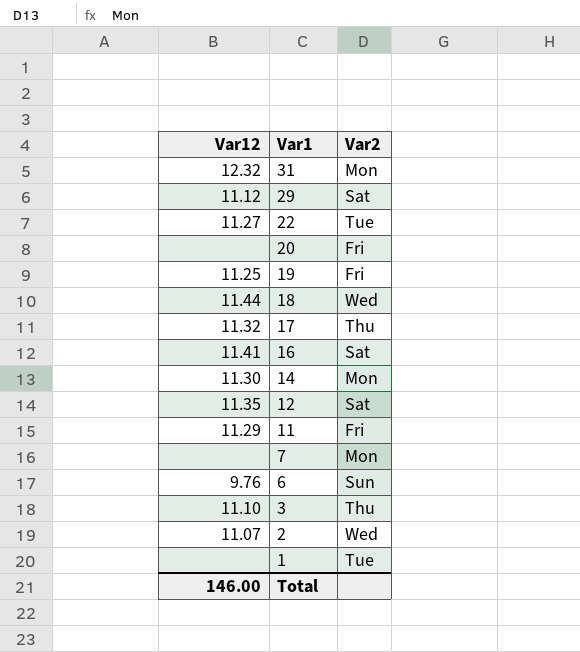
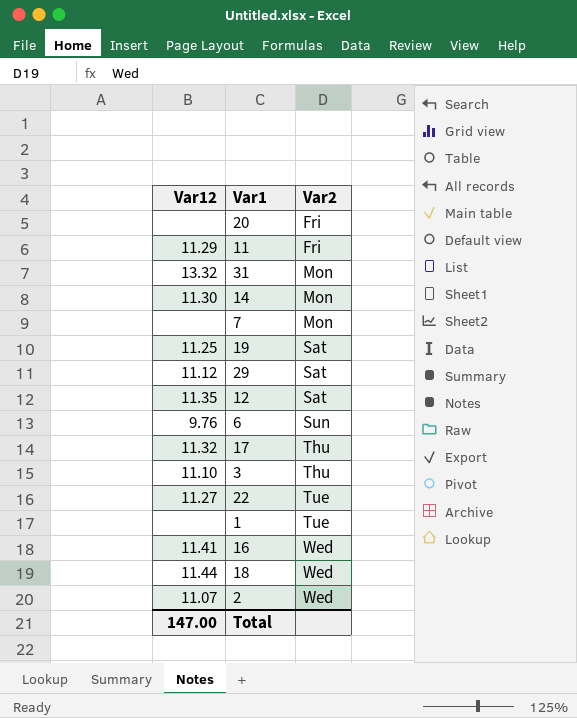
row order: Var1 descending -> Var2 ascending
31 | Var12: 12.32 -> 13.32
19 | Var2: Fri -> Sat
16 | Var2: Sat -> Wed
Total | Var12: 146.00 -> 147.00

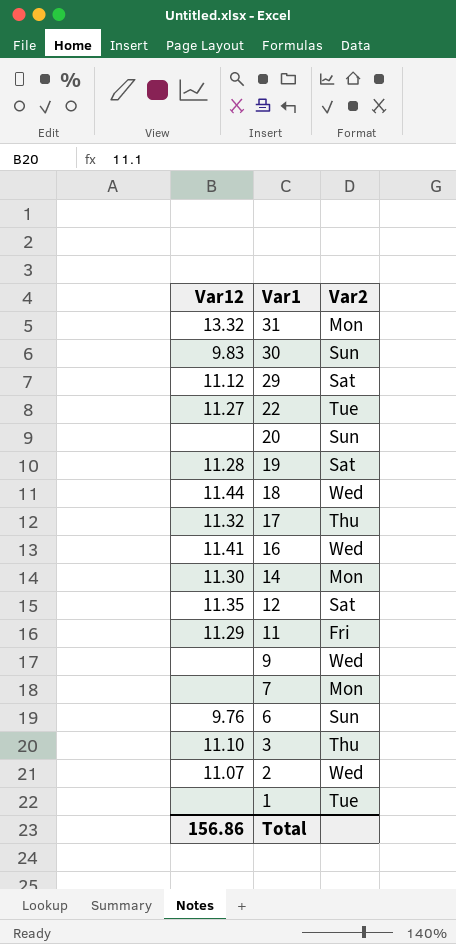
row order: Var2 ascending -> Var1 descending
row 30: none -> 9.83 | Sun
20 | Var2: Fri -> Sun
19 | Var12: 11.25 -> 11.28
row 9: none -> none | Wed
Total | Var12: 147.00 -> 156.86

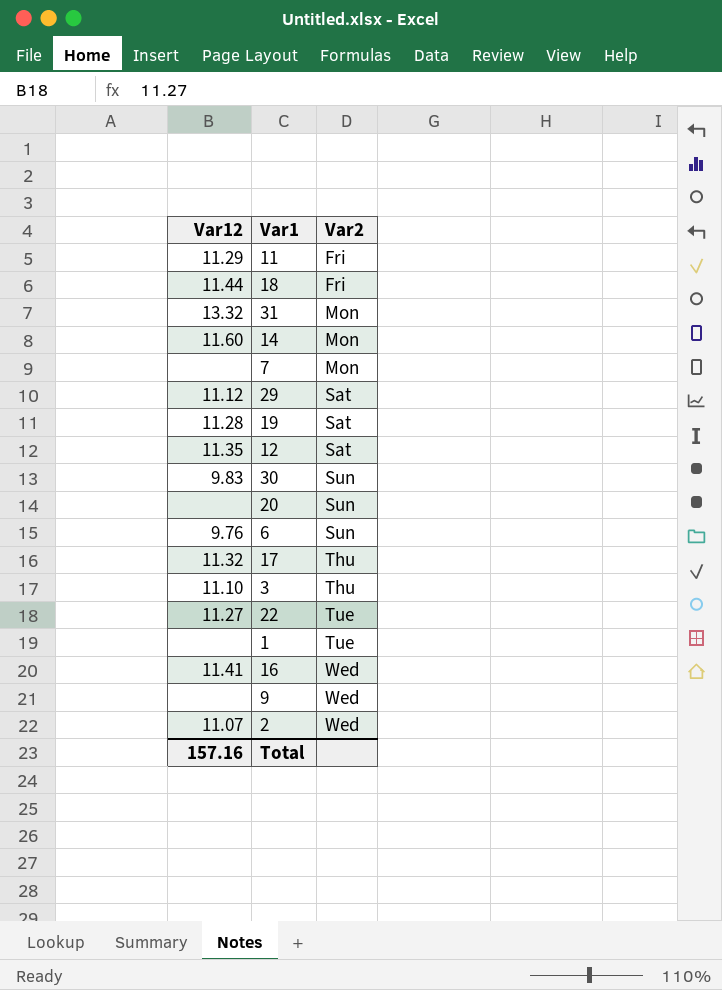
row order: Var1 descending -> Var2 ascending
18 | Var2: Wed -> Fri
14 | Var12: 11.30 -> 11.60
Total | Var12: 156.86 -> 157.16

